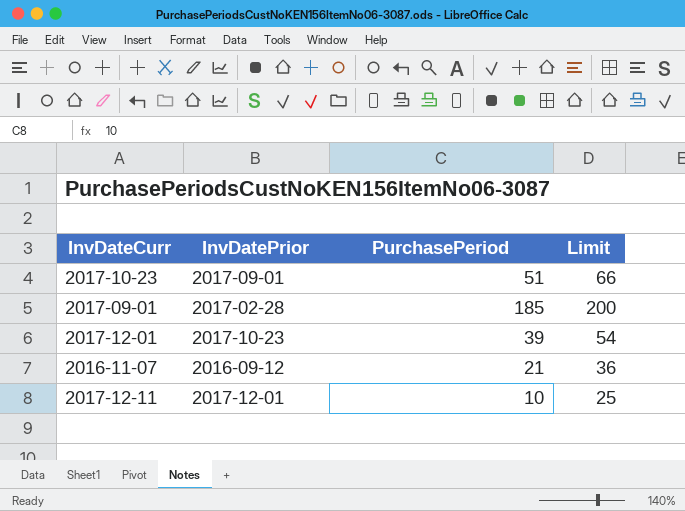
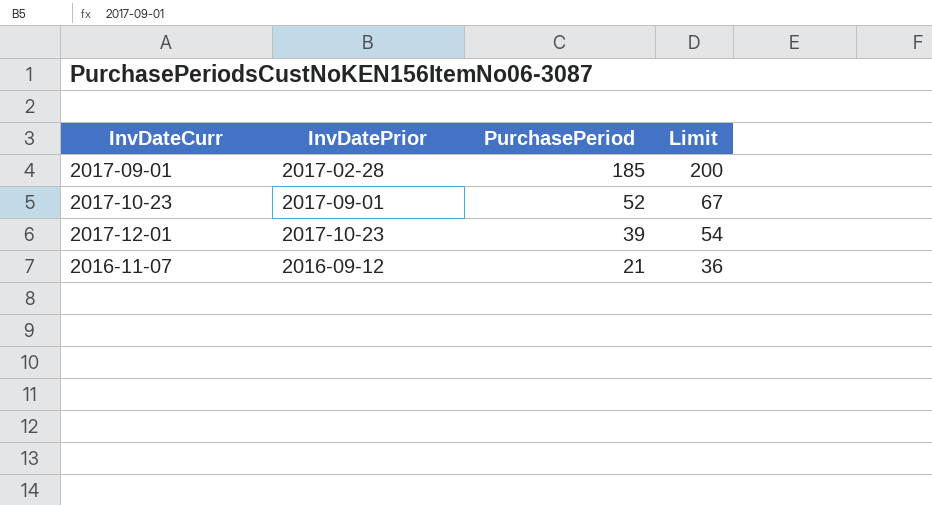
row order: none -> PurchasePeriod descending
row 2017-12-11: 2017-12-01 | 10 | 25 -> none
2017-10-23 | PurchasePeriod: 51 -> 52
2017-10-23 | Limit: 66 -> 67

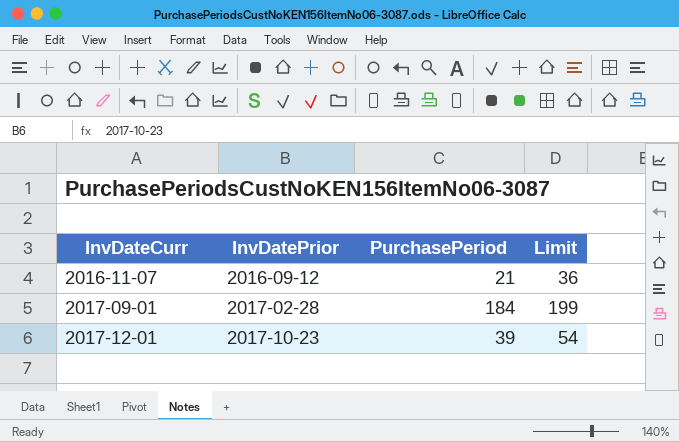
row order: PurchasePeriod descending -> InvDateCurr ascending
row 2017-10-23: 2017-09-01 | 52 | 67 -> none
2017-09-01 | PurchasePeriod: 185 -> 184
2017-09-01 | Limit: 200 -> 199

